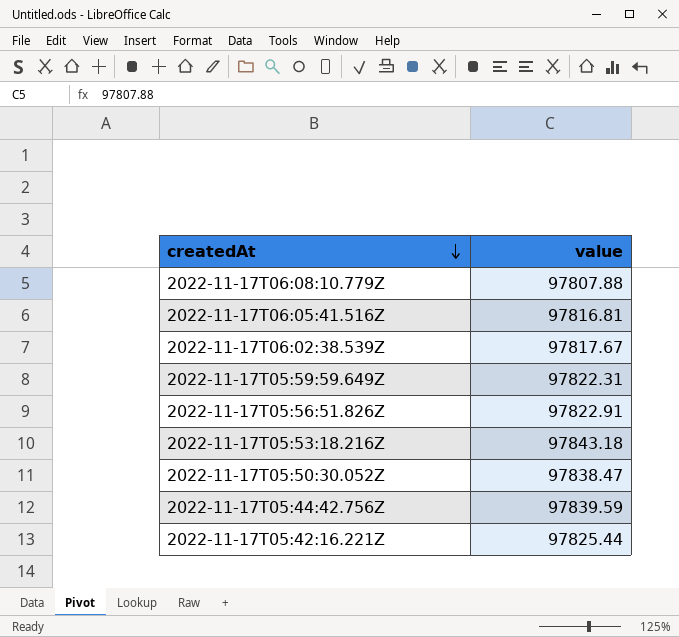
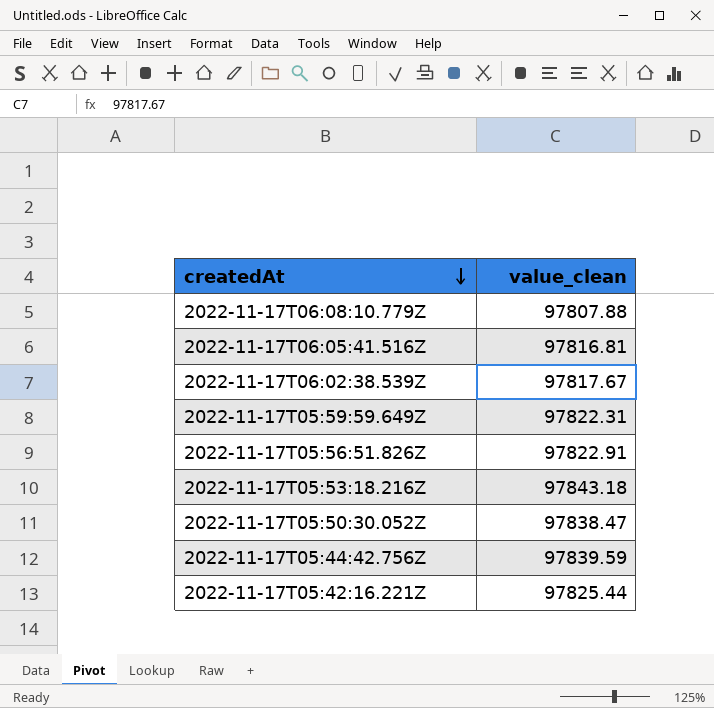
column name: value -> value_clean

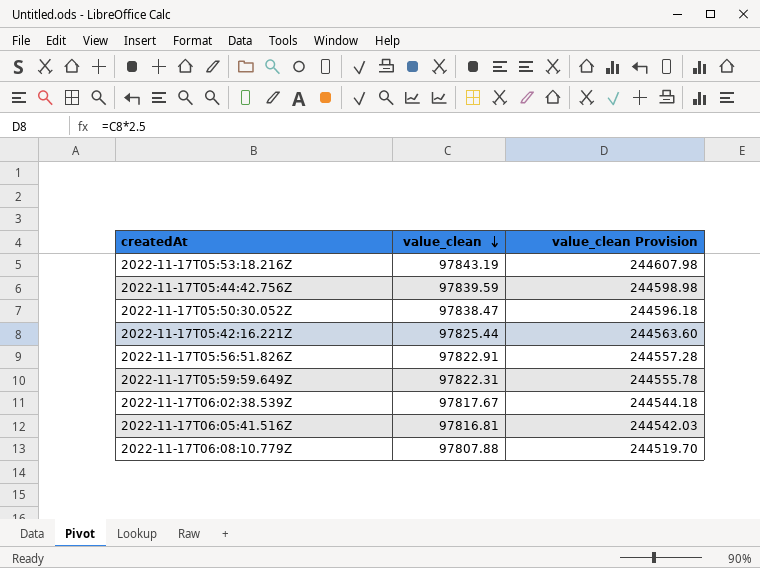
row order: createdAt descending -> value_clean descending
column value_clean Provision | formula: none -> [value_clean] * 2.5
2022-11-17T05:53:18.216Z | value_clean: 97843.18 -> 97843.19

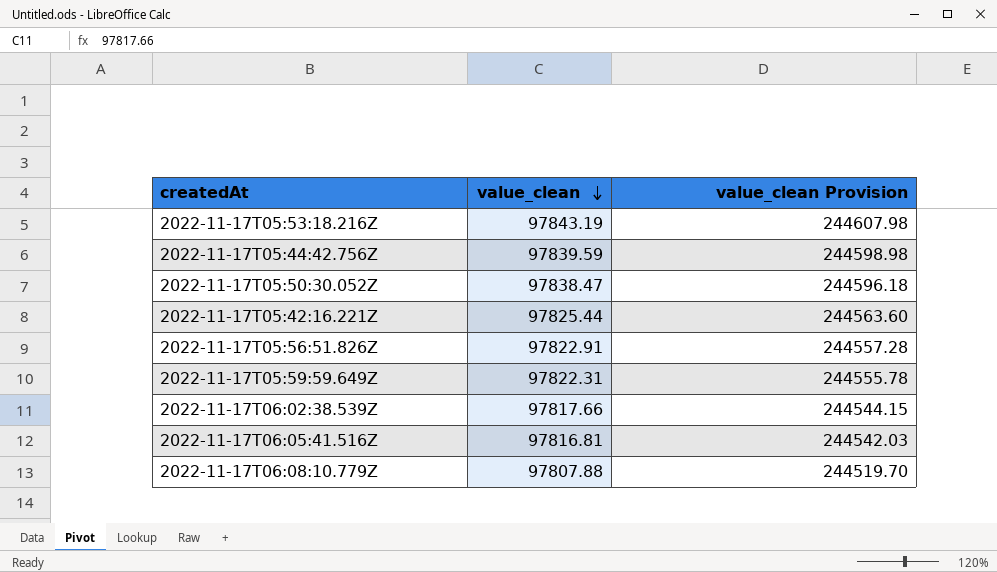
2022-11-17T06:02:38.539Z | value_clean: 97817.67 -> 97817.66
2022-11-17T06:02:38.539Z | value_clean Provision: 244544.18 -> 244544.15

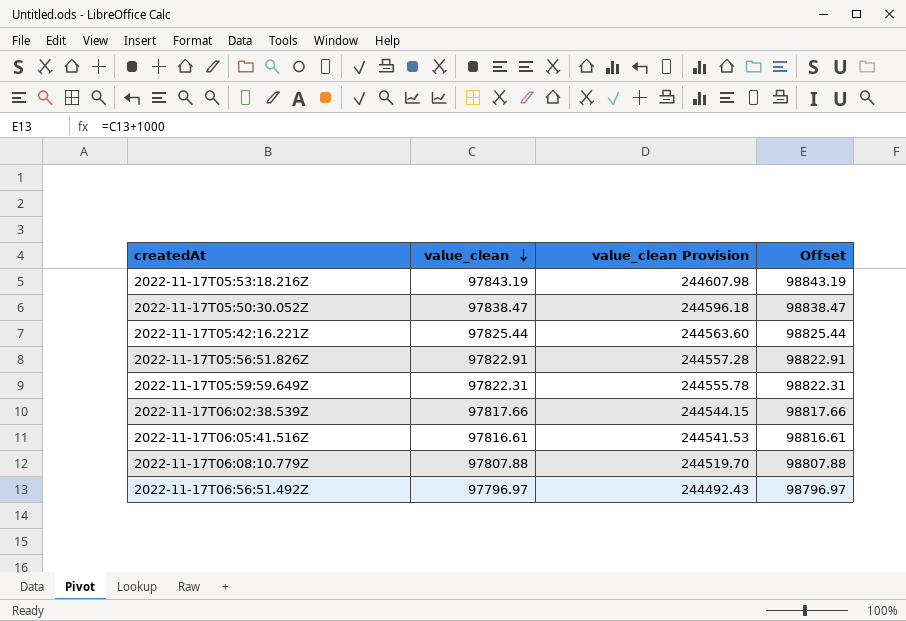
column Offset | formula: none -> [value_clean] + 1000
row 2022-11-17T05:44:42.756Z: 97839.59 | 244598.98 -> none
2022-11-17T06:05:41.516Z | value_clean: 97816.81 -> 97816.61
2022-11-17T06:05:41.516Z | value_clean Provision: 244542.03 -> 244541.53
row 2022-11-17T06:56:51.492Z: none -> 97796.97 | 244492.43 | 98796.97

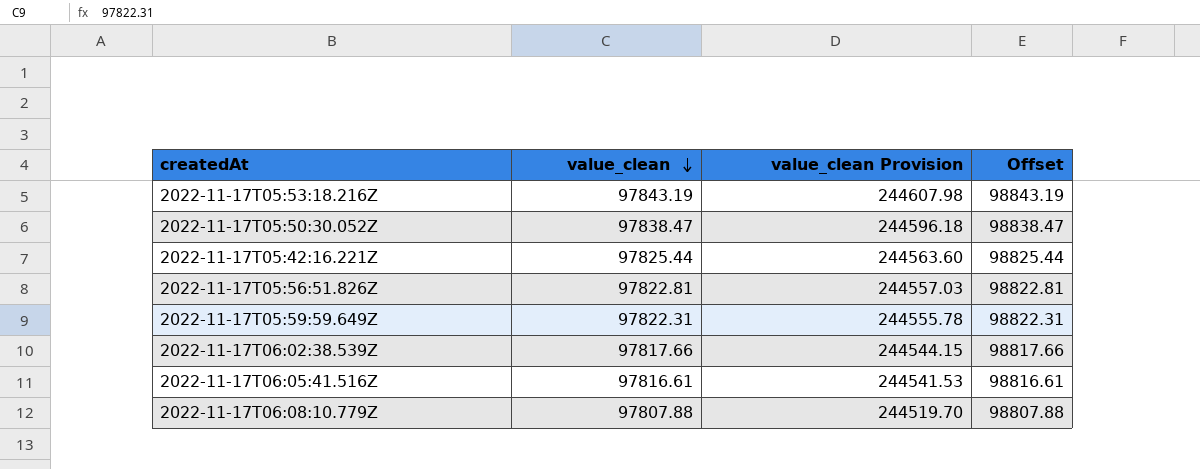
row 2022-11-17T06:56:51.492Z: 97796.97 | 244492.43 | 98796.97 -> none
2022-11-17T05:56:51.826Z | value_clean: 97822.91 -> 97822.81
2022-11-17T05:56:51.826Z | value_clean Provision: 244557.28 -> 244557.03
2022-11-17T05:56:51.826Z | Offset: 98822.91 -> 98822.81

